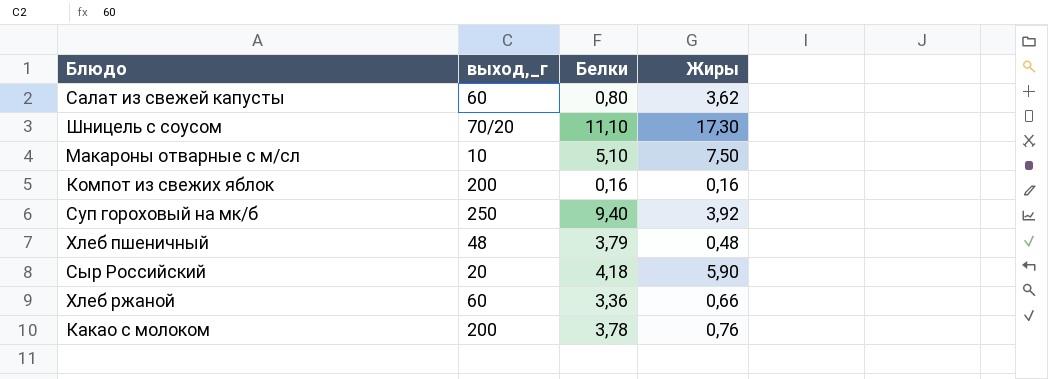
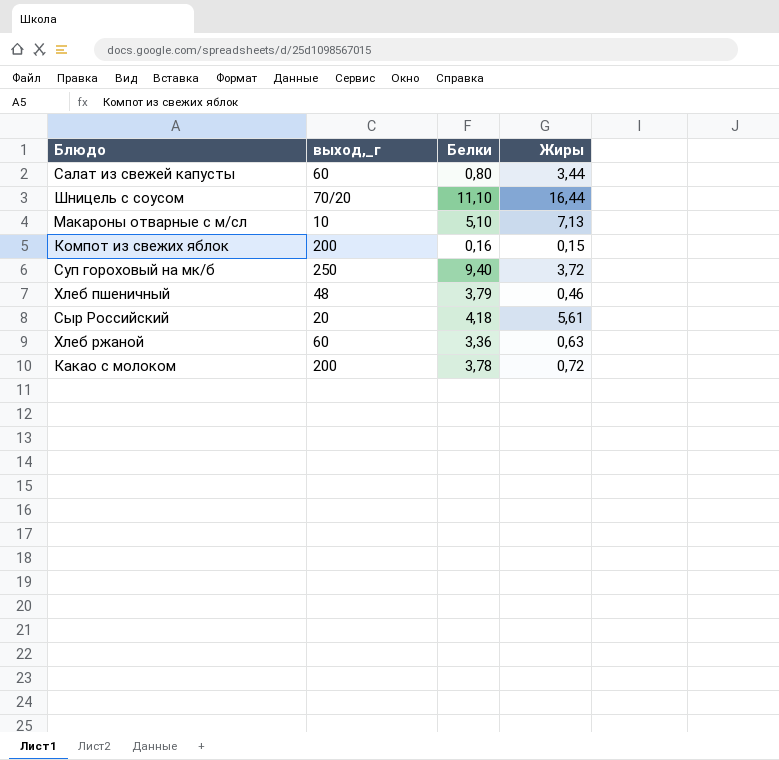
Салат из свежей капусты | Жиры: 3,62 -> 3,44
Шницель с соусом | Жиры: 17,30 -> 16,44
Макароны отварные с м/сл | Жиры: 7,50 -> 7,13
Компот из свежих яблок | Жиры: 0,16 -> 0,15
Суп гороховый на мк/б | Жиры: 3,92 -> 3,72
Хлеб пшеничный | Жиры: 0,48 -> 0,46
Сыр Российский | Жиры: 5,90 -> 5,61
Хлеб ржаной | Жиры: 0,66 -> 0,63
Какао с молоком | Жиры: 0,76 -> 0,72

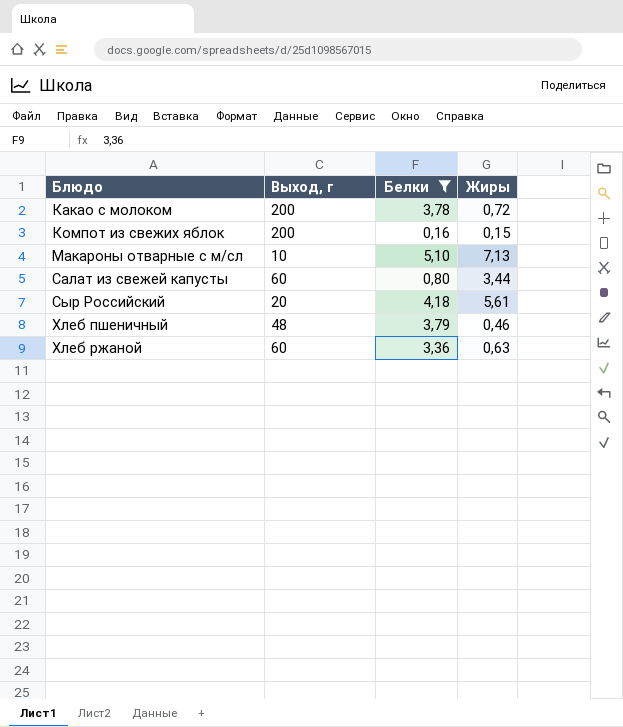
filter: none -> Белки <= 5,10
row order: none -> Блюдо ascending
column name: выход,_г -> Выход, г

